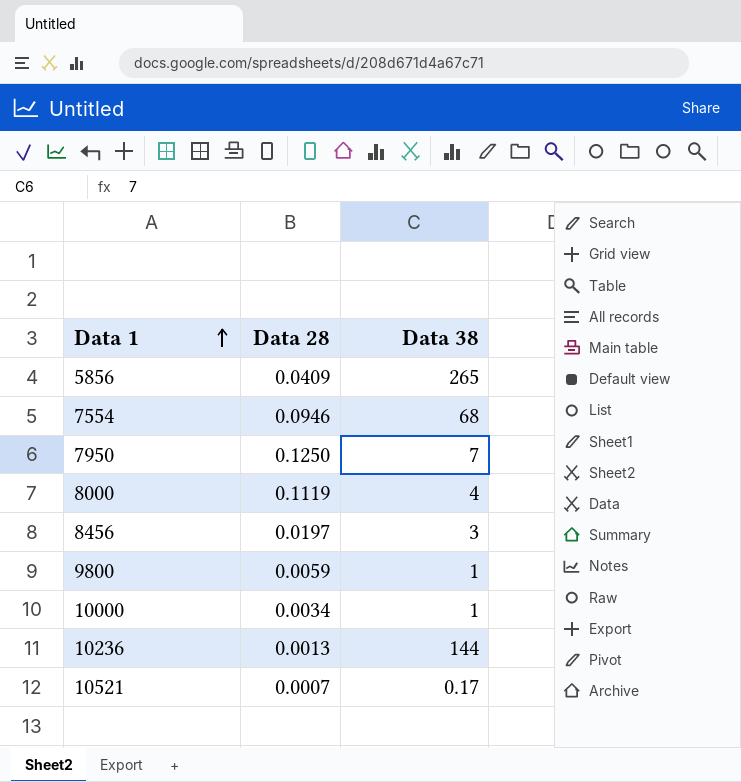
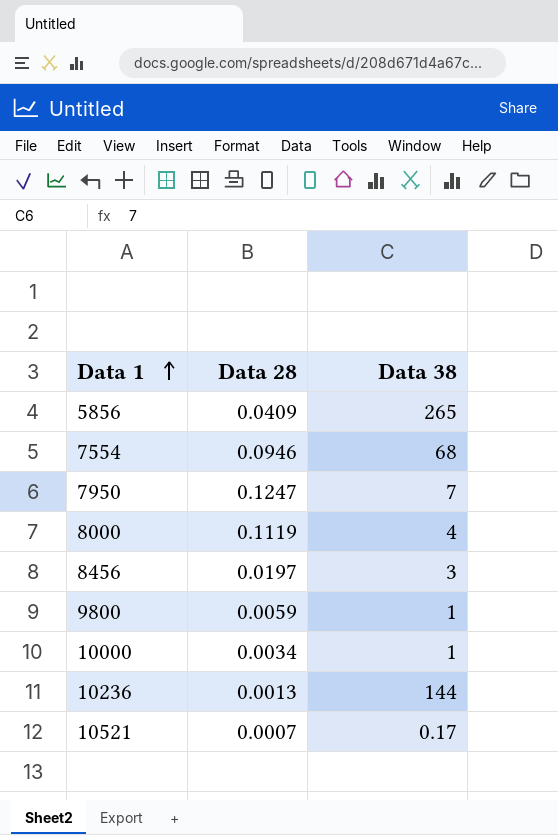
7950 | Data 28: 0.1250 -> 0.1247

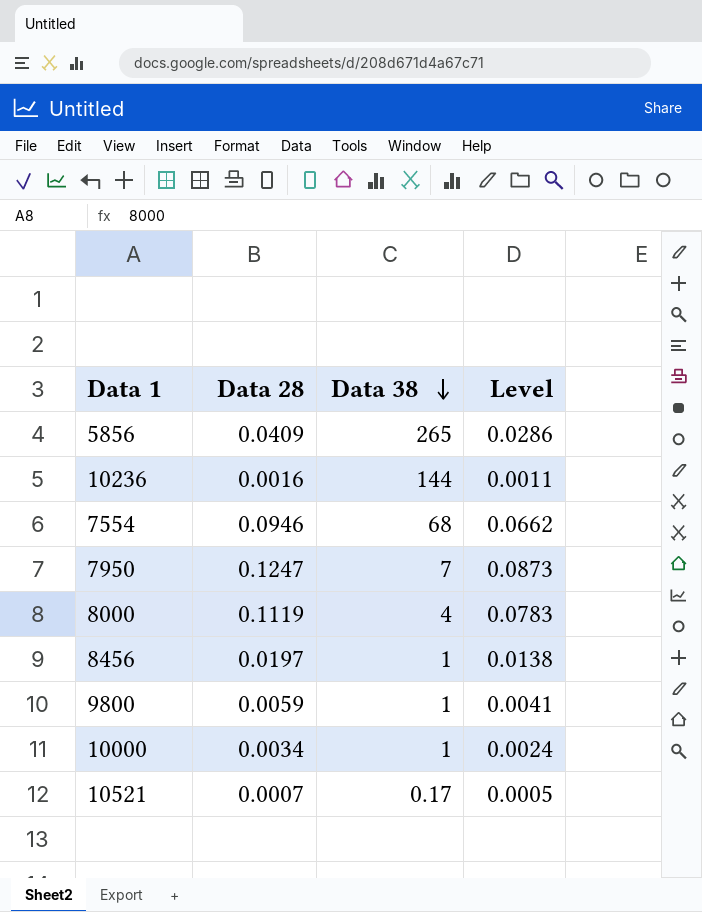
row order: Data 1 ascending -> Data 38 descending
column Level | formula: none -> [Data 28] * 0.7
10236 | Data 28: 0.0013 -> 0.0016
8456 | Data 38: 3 -> 1

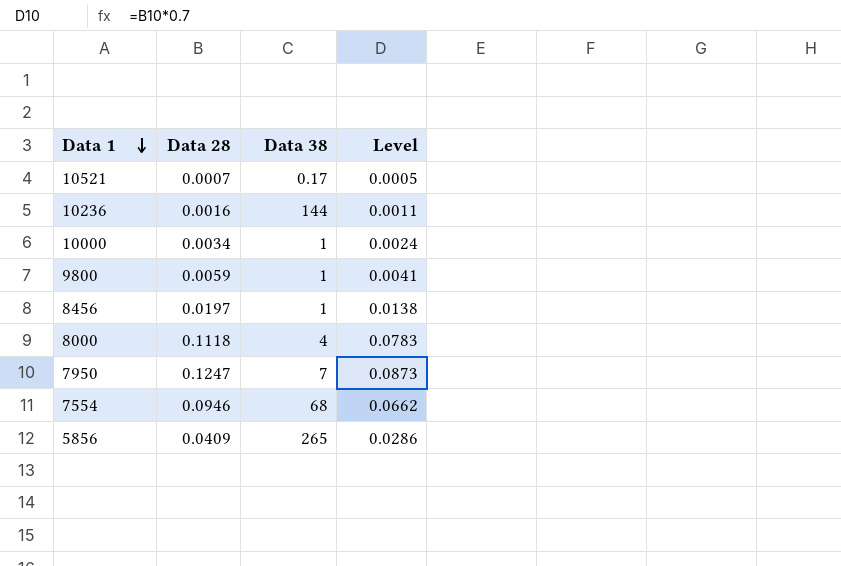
row order: Data 38 descending -> Data 1 descending
8000 | Data 28: 0.1119 -> 0.1118

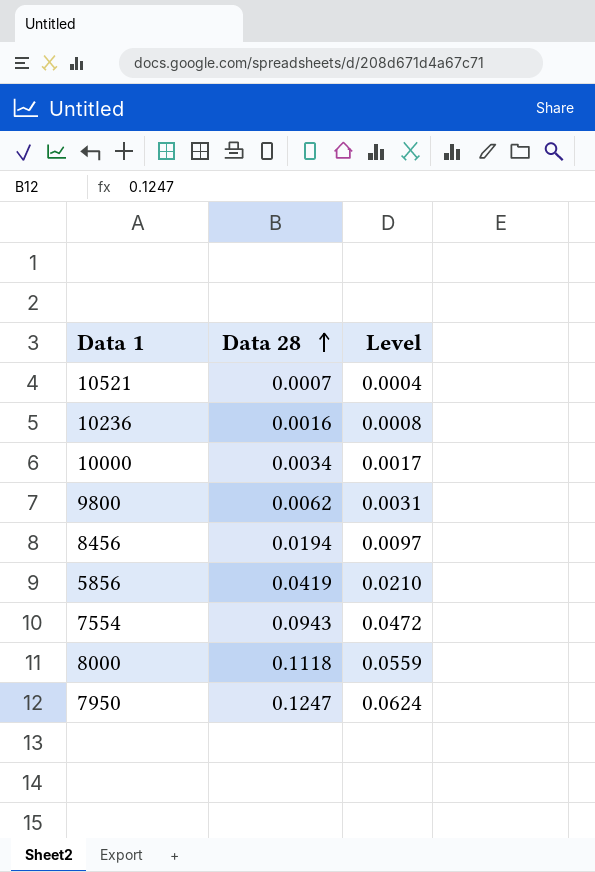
row order: Data 1 descending -> Data 28 ascending
column Data 38 | position: 3 -> none
column Level | formula: [Data 28] * 0.7 -> [Data 28] * 0.5
9800 | Data 28: 0.0059 -> 0.0062
8456 | Data 28: 0.0197 -> 0.0194
5856 | Data 28: 0.0409 -> 0.0419
7554 | Data 28: 0.0946 -> 0.0943

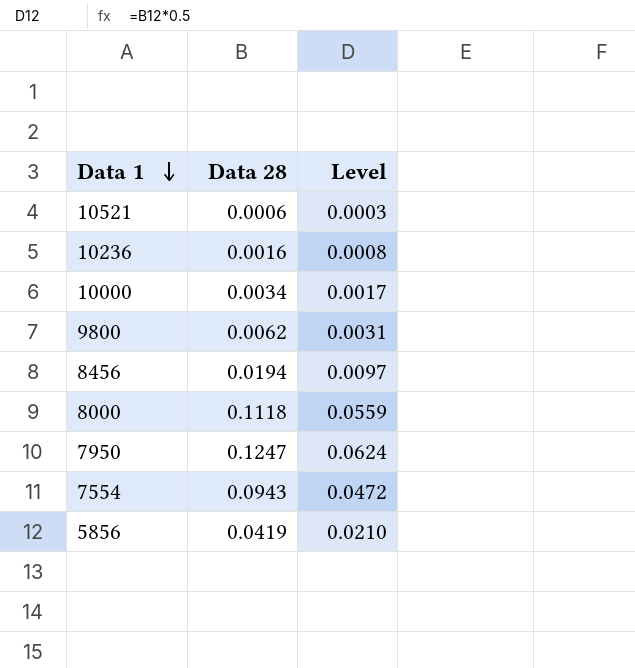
row order: Data 28 ascending -> Data 1 descending
10521 | Data 28: 0.0007 -> 0.0006
10521 | Level: 0.0004 -> 0.0003

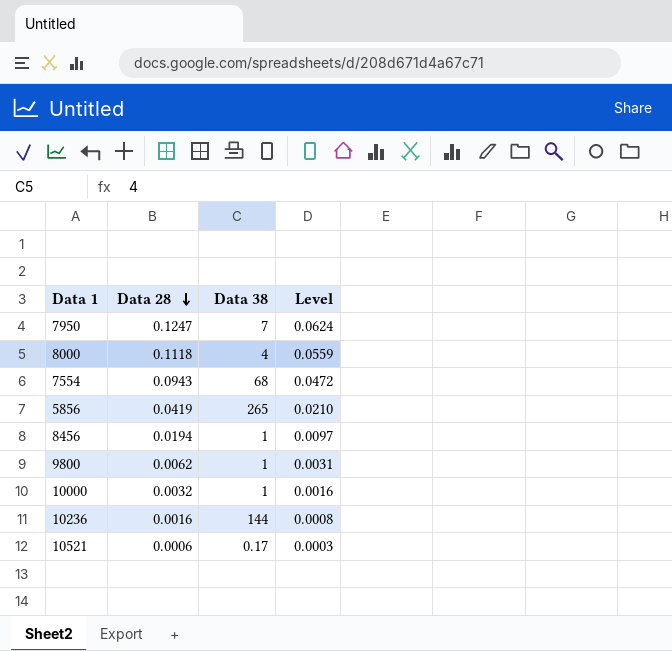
row order: Data 1 descending -> Data 28 descending
column Data 38 | position: none -> 3
10000 | Data 28: 0.0034 -> 0.0032
10000 | Level: 0.0017 -> 0.0016

